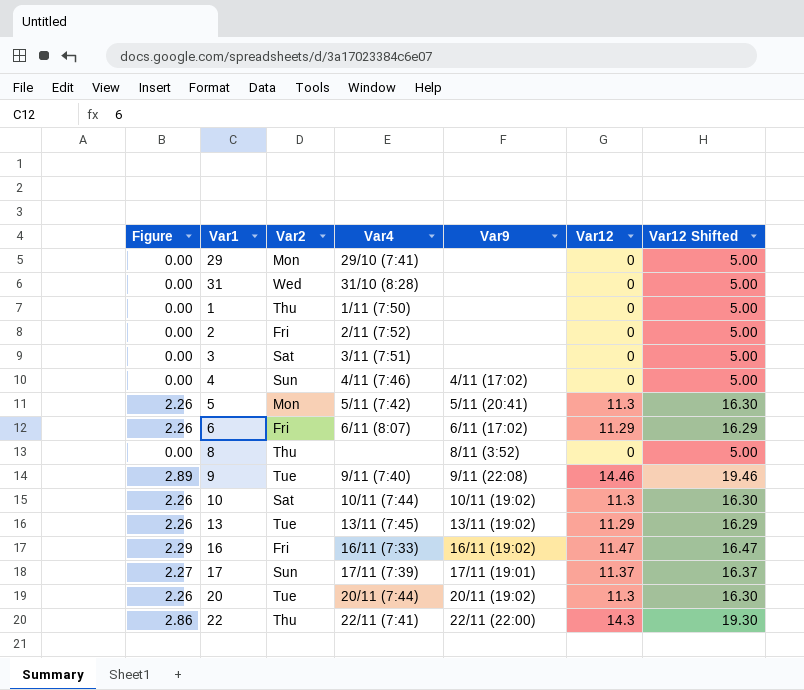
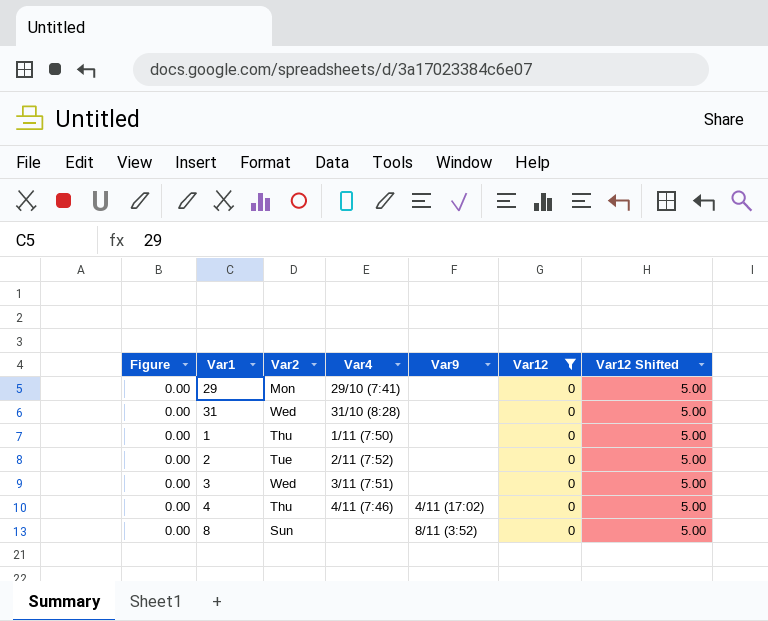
filter: none -> Var12 = 0
2 | Var2: Fri -> Tue
3 | Var2: Sat -> Wed
4 | Var2: Sun -> Thu
8 | Var2: Thu -> Sun

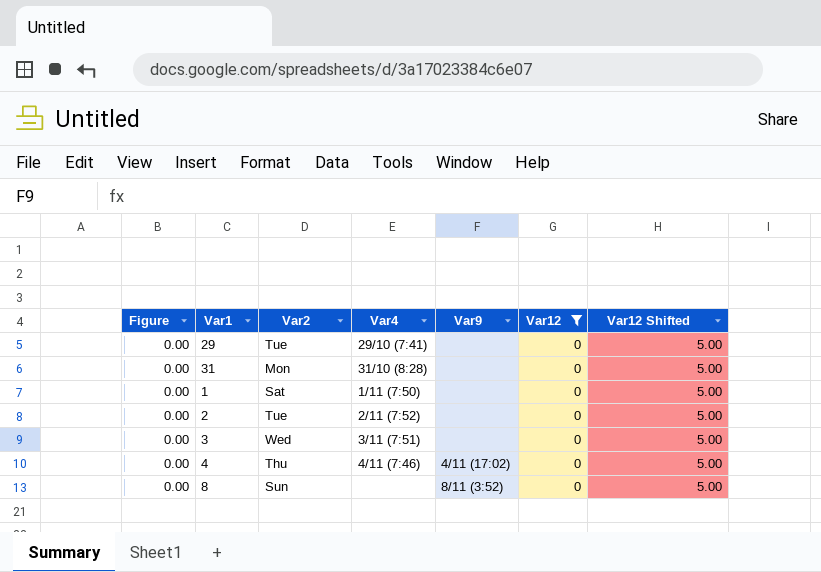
29 | Var2: Mon -> Tue
31 | Var2: Wed -> Mon
1 | Var2: Thu -> Sat

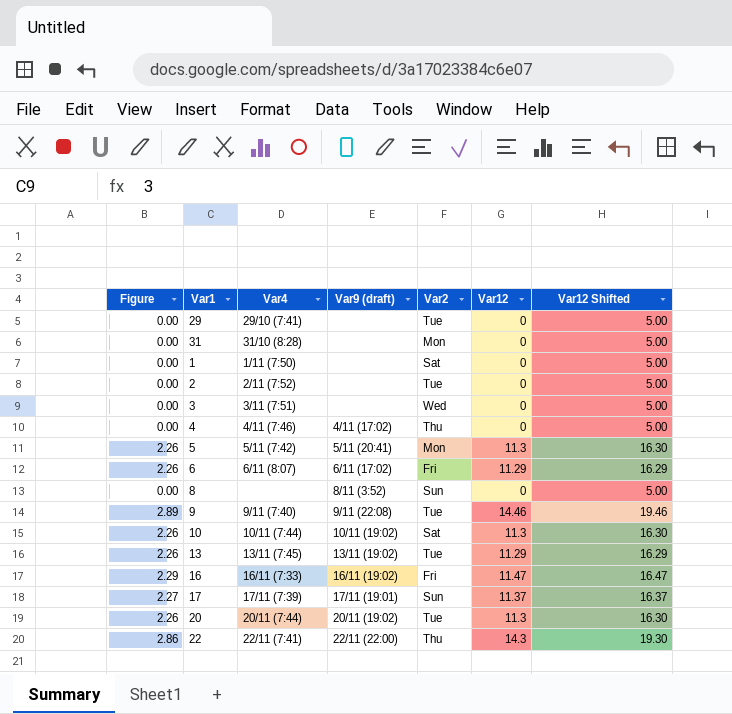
filter: Var12 = 0 -> none
column name: Var9 -> Var9 (draft)
column Var2 | position: 3 -> 5

